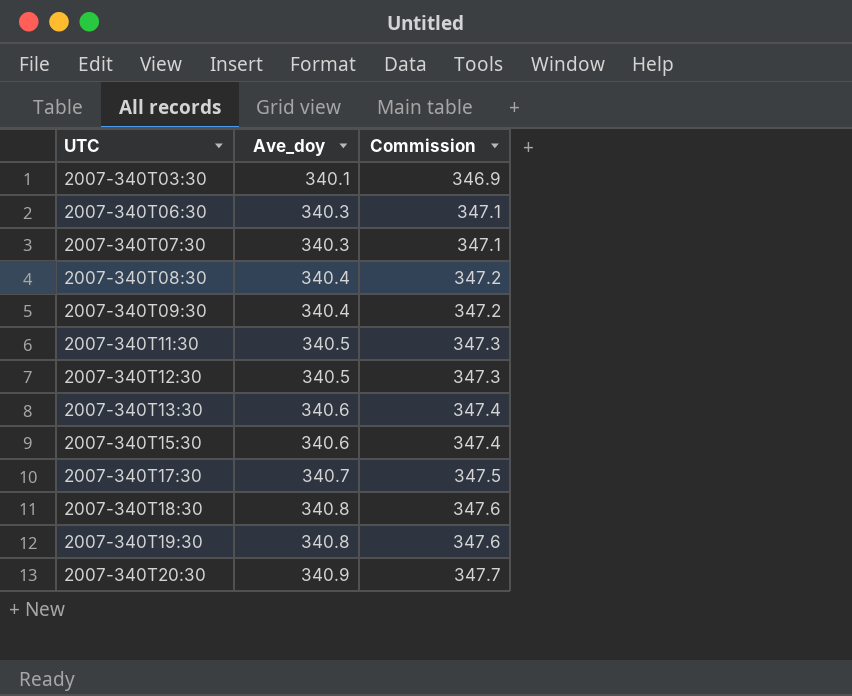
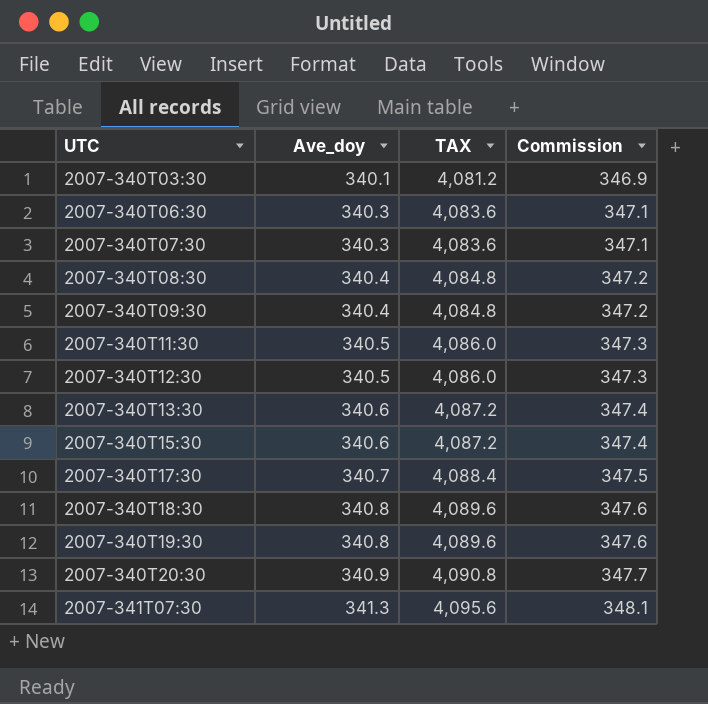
column TAX | formula: none -> [Ave_doy] * 12
row 2007-341T07:30: none -> 341.3 | 4,095.6 | 348.1

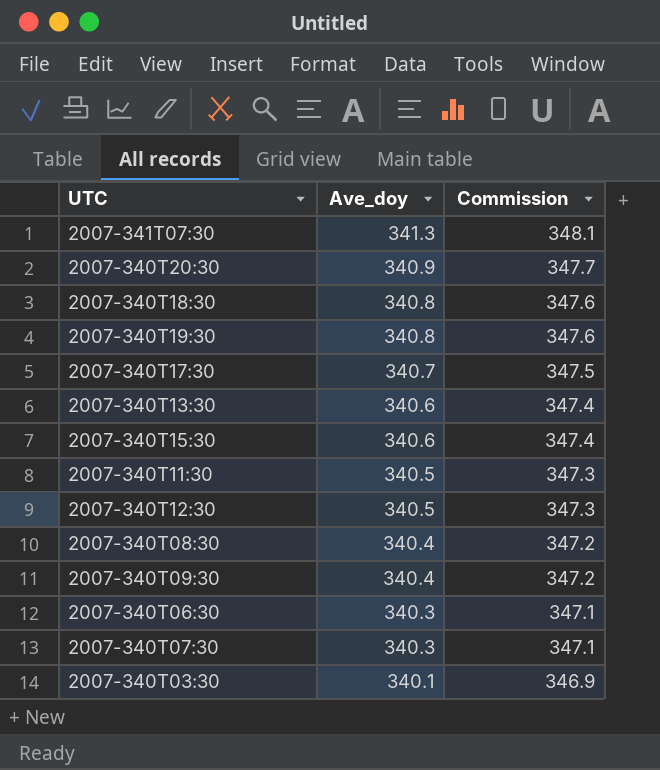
row order: UTC ascending -> Ave_doy descending
column TAX | formula: [Ave_doy] * 12 -> none

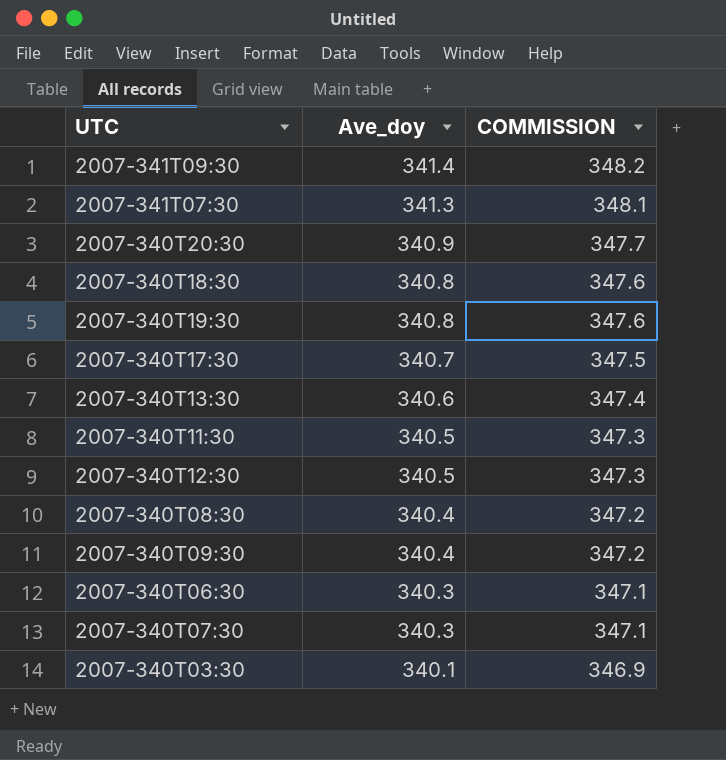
column name: Commission -> COMMISSION
row 2007-340T15:30: 340.6 | 347.4 -> none
row 2007-341T09:30: none -> 341.4 | 348.2

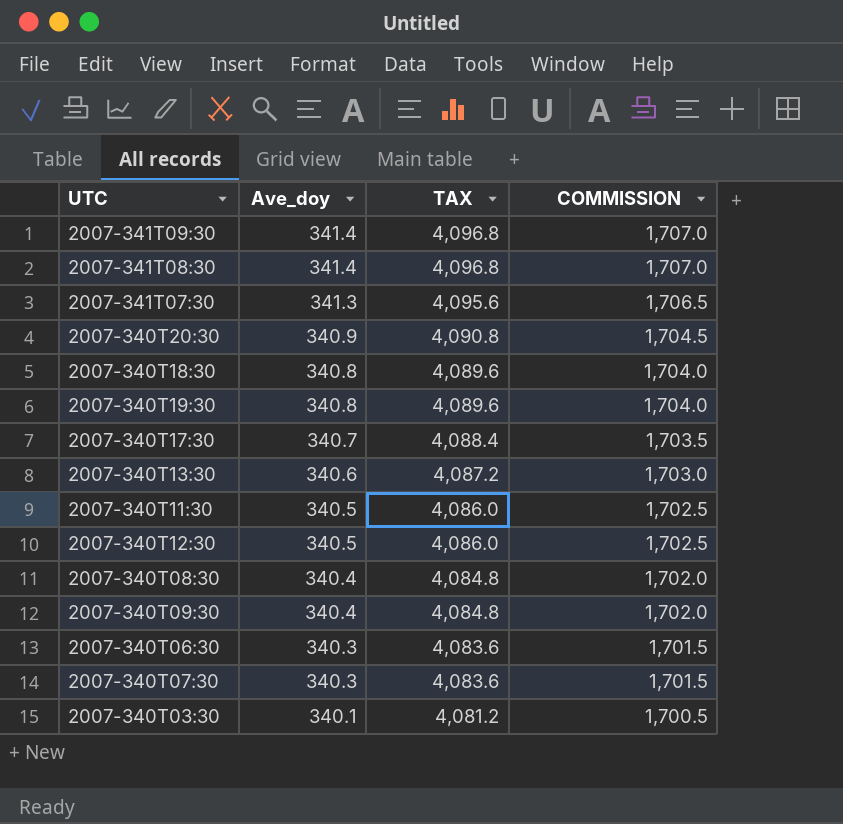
column TAX | formula: none -> [Ave_doy] * 12
column COMMISSION | formula: [Ave_doy] * 1.02 -> [Ave_doy] * 5
row 2007-341T08:30: none -> 341.4 | 4,096.8 | 1,707.0

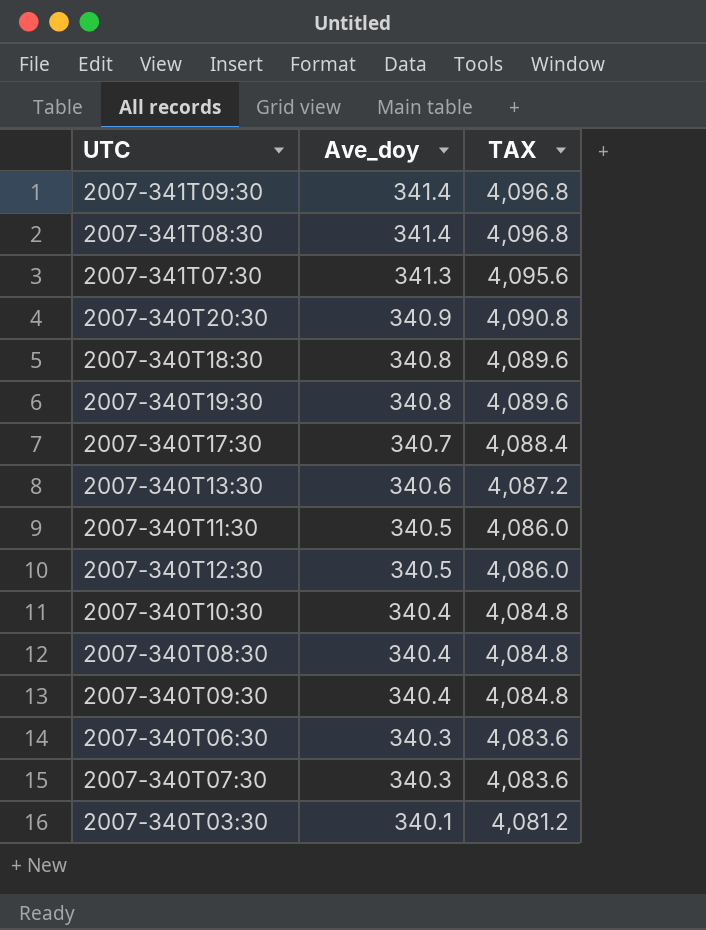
column COMMISSION | formula: [Ave_doy] * 5 -> none
row 2007-340T10:30: none -> 340.4 | 4,084.8

